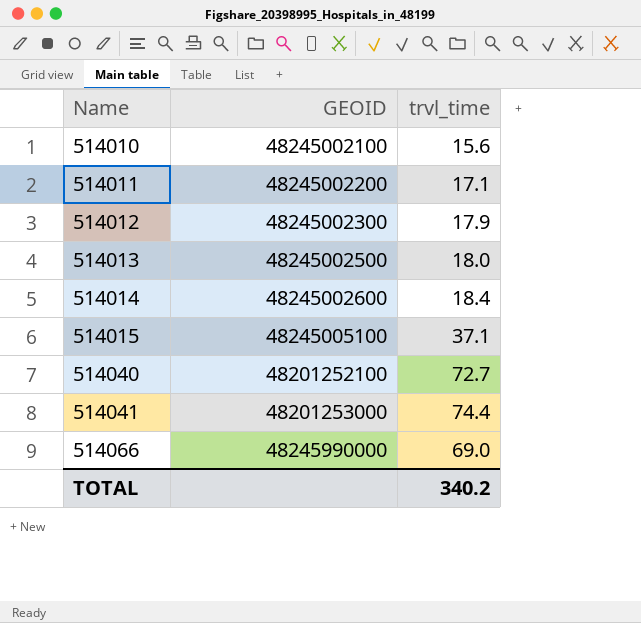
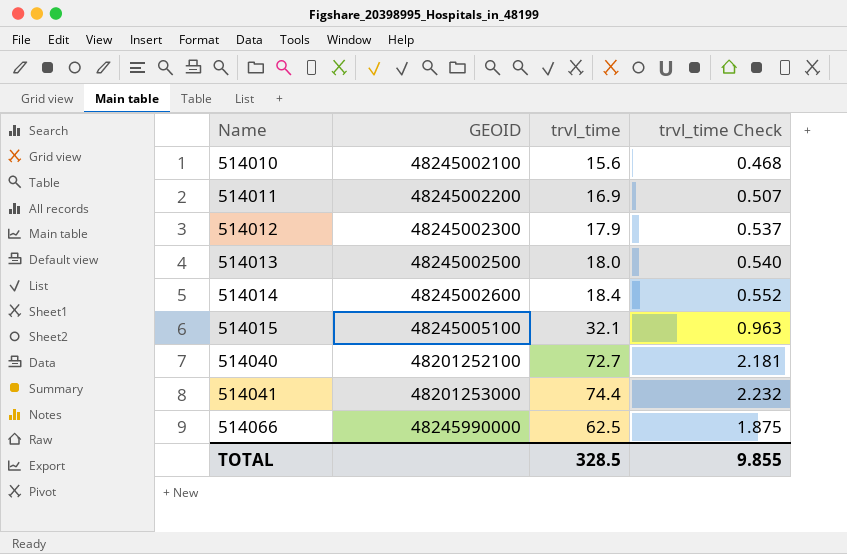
column trvl_time Check | formula: none -> [trvl_time] * 0.03
514011 | trvl_time: 17.1 -> 16.9
514015 | trvl_time: 37.1 -> 32.1
514066 | trvl_time: 69.0 -> 62.5
TOTAL | trvl_time: 340.2 -> 328.5

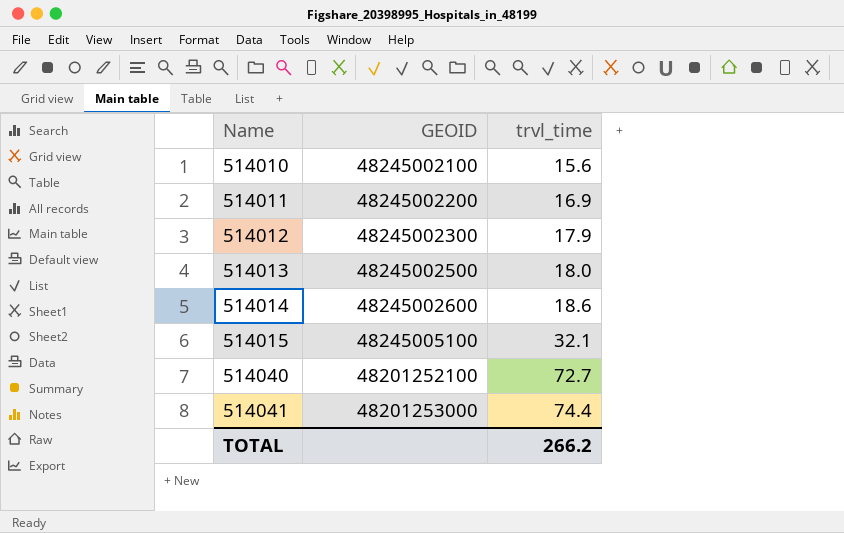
column trvl_time Check | formula: [trvl_time] * 0.03 -> none
row 514066: 48245990000 | 62.5 | 1.875 -> none
514014 | trvl_time: 18.4 -> 18.6
TOTAL | trvl_time: 328.5 -> 266.2

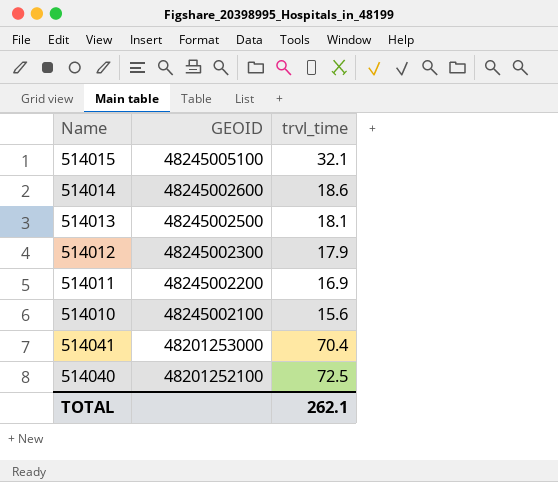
row order: Name ascending -> GEOID descending
514013 | trvl_time: 18.0 -> 18.1
514041 | trvl_time: 74.4 -> 70.4
514040 | trvl_time: 72.7 -> 72.5
TOTAL | trvl_time: 266.2 -> 262.1

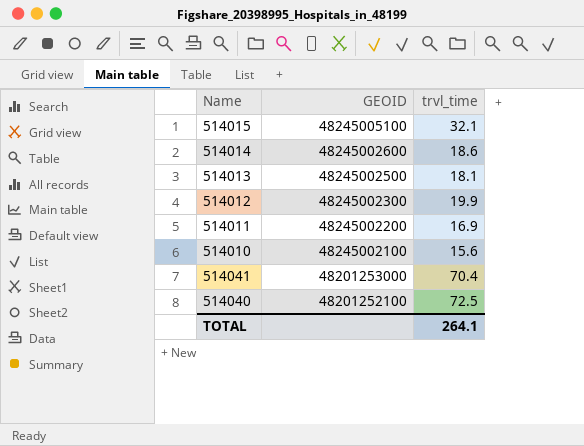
514012 | trvl_time: 17.9 -> 19.9
TOTAL | trvl_time: 262.1 -> 264.1

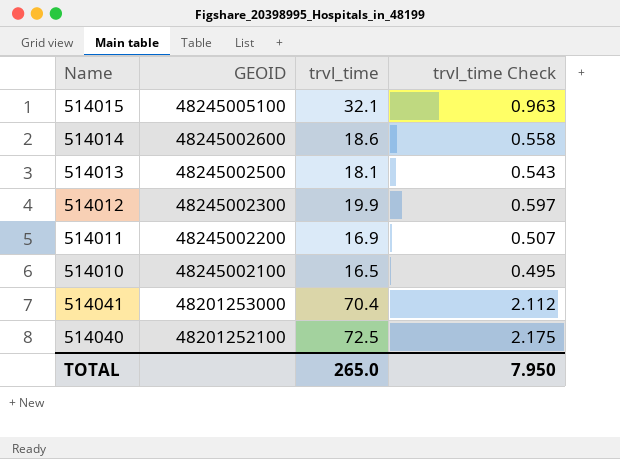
column trvl_time Check | formula: none -> [trvl_time] * 0.03
514010 | trvl_time: 15.6 -> 16.5
TOTAL | trvl_time: 264.1 -> 265.0

